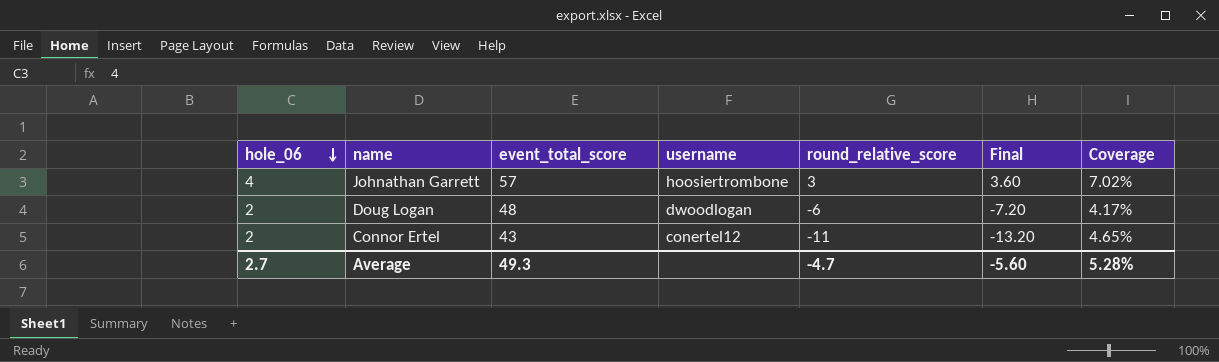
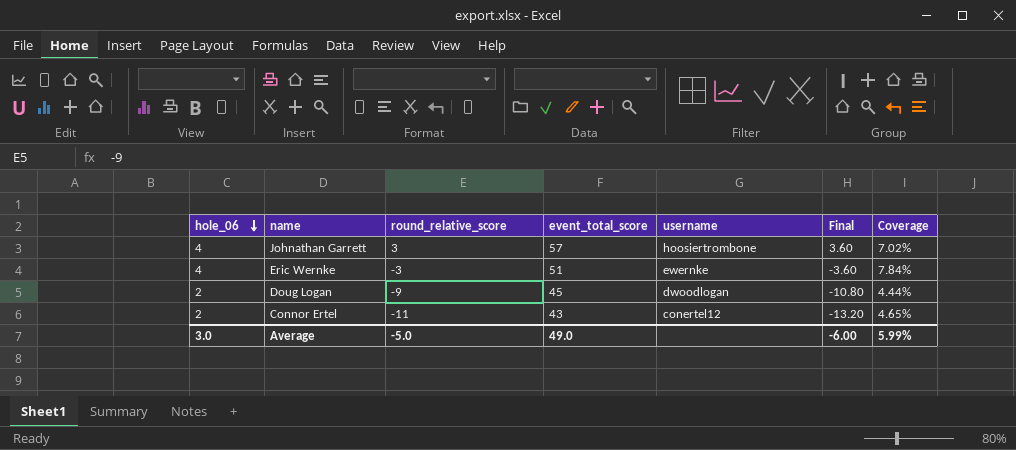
column round_relative_score | position: 5 -> 3
row Eric Wernke: none -> 4 | -3 | 51 | ewernke | -3.60 | 7.84%
Doug Logan | round_relative_score: -6 -> -9
Doug Logan | event_total_score: 48 -> 45
Doug Logan | Final: -7.20 -> -10.80
Doug Logan | Coverage: 4.17% -> 4.44%
Average | hole_06: 2.7 -> 3.0
Average | round_relative_score: -4.7 -> -5.0
Average | event_total_score: 49.3 -> 49.0
Average | Final: -5.60 -> -6.00
Average | Coverage: 5.28% -> 5.99%

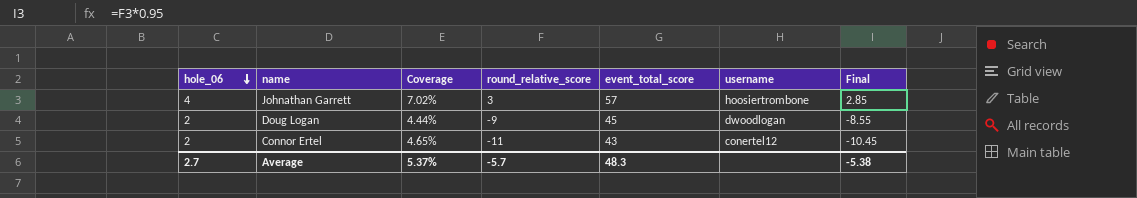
column Coverage | position: 7 -> 3
column Final | formula: [round_relative_score] * 1.2 -> [round_relative_score] * 0.95
row Eric Wernke: 4 | -3 | 51 | ewernke | -3.60 | 7.84% -> none
Average | hole_06: 3.0 -> 2.7
Average | Coverage: 5.99% -> 5.37%
Average | round_relative_score: -5.0 -> -5.7
Average | event_total_score: 49.0 -> 48.3
Average | Final: -6.00 -> -5.38

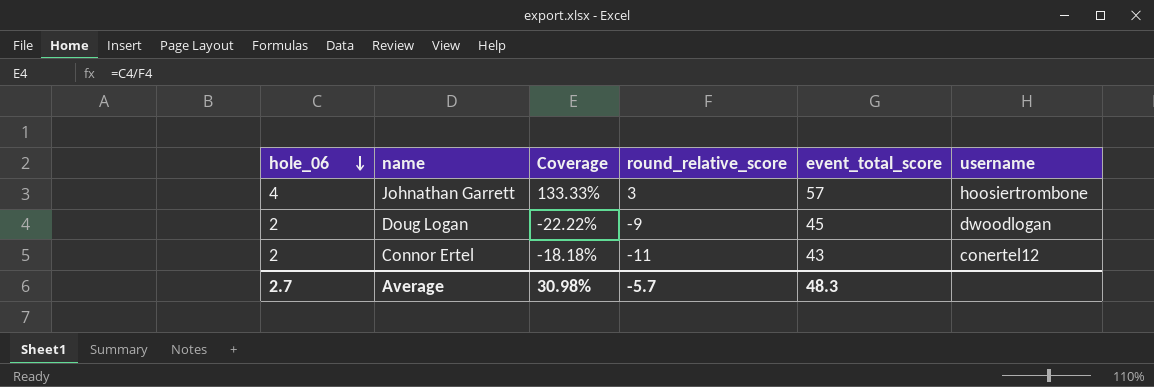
column Final | formula: [round_relative_score] * 0.95 -> none
column Coverage | formula: [hole_06] / [event_total_score] -> [hole_06] / [round_relative_score]
Average | Coverage: 5.37% -> 30.98%

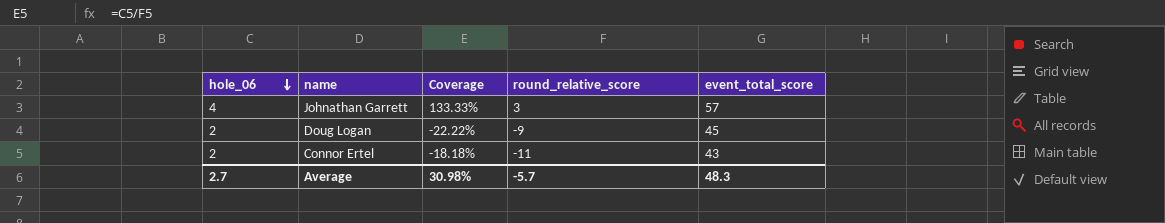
column username | position: 6 -> none

